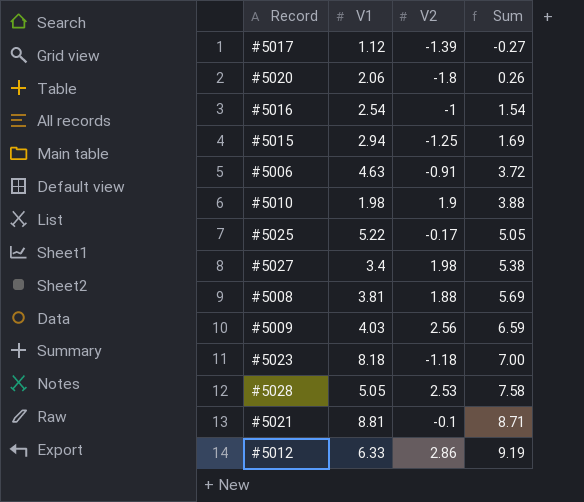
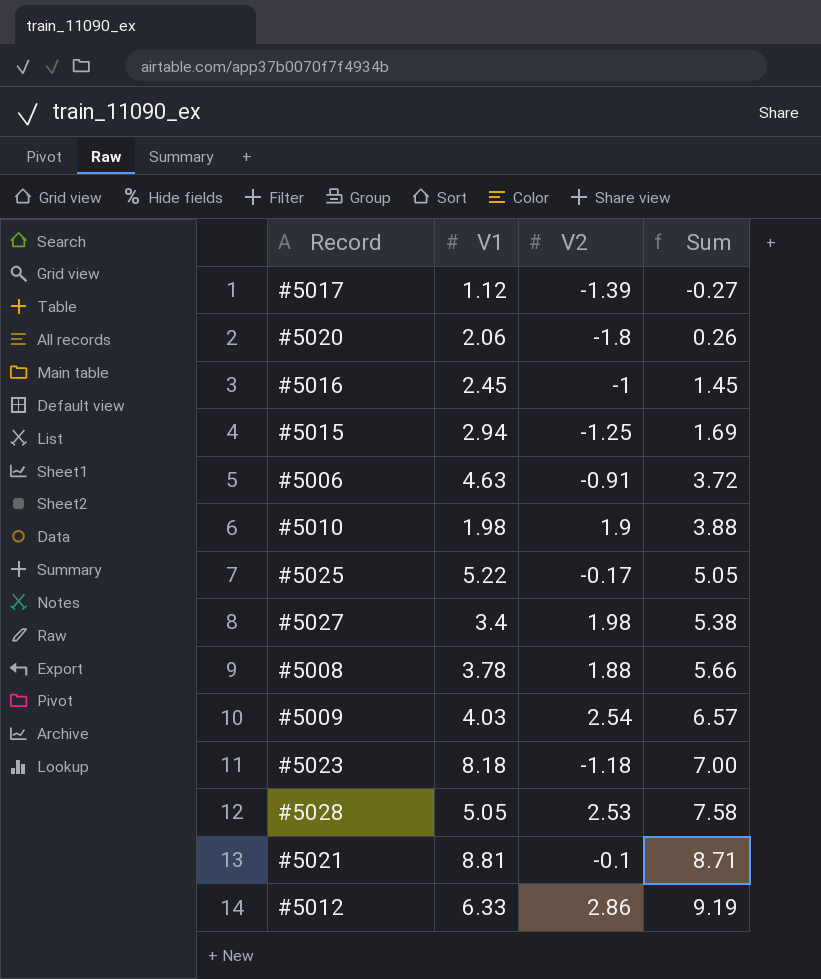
#5016 | V1: 2.54 -> 2.45
#5016 | Sum: 1.54 -> 1.45
#5008 | V1: 3.81 -> 3.78
#5008 | Sum: 5.69 -> 5.66
#5009 | V2: 2.56 -> 2.54
#5009 | Sum: 6.59 -> 6.57

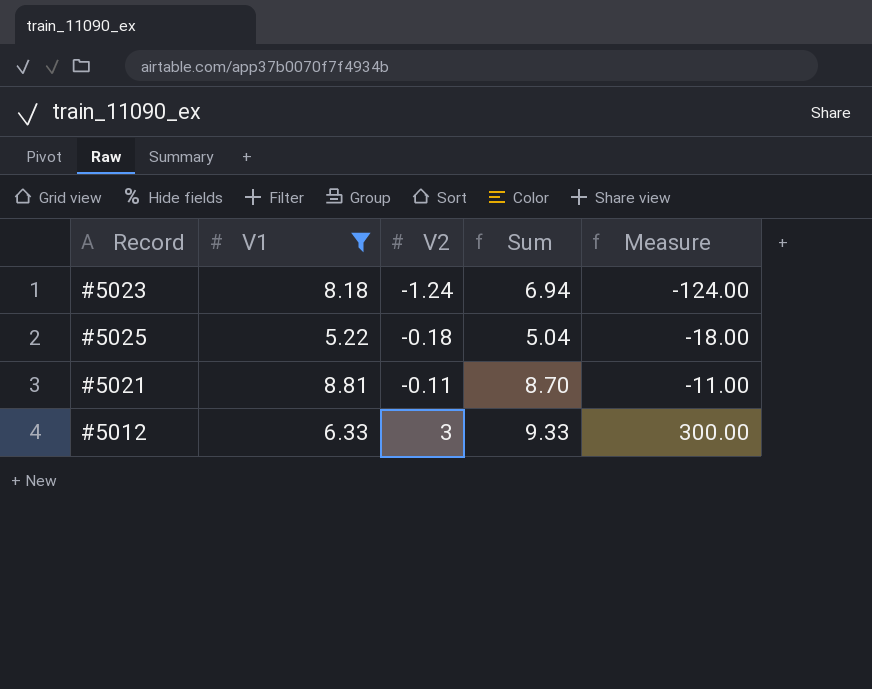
filter: none -> V1 >= 5.22
row order: Sum ascending -> V2 ascending
column Measure | formula: none -> [V2] * 100
#5023 | V2: -1.18 -> -1.24
#5023 | Sum: 7.00 -> 6.94
#5025 | V2: -0.17 -> -0.18
#5025 | Sum: 5.05 -> 5.04
#5021 | V2: -0.1 -> -0.11
#5021 | Sum: 8.71 -> 8.70
#5012 | V2: 2.86 -> 3
#5012 | Sum: 9.19 -> 9.33

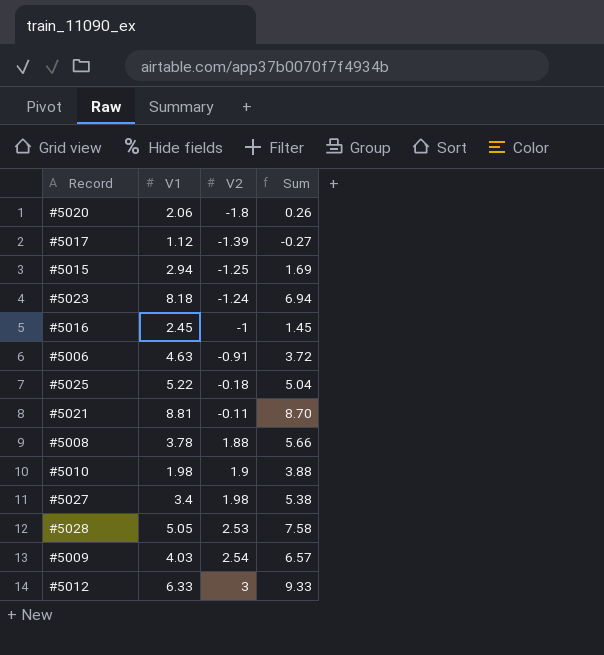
filter: V1 >= 5.22 -> none
column Measure | formula: [V2] * 100 -> none

